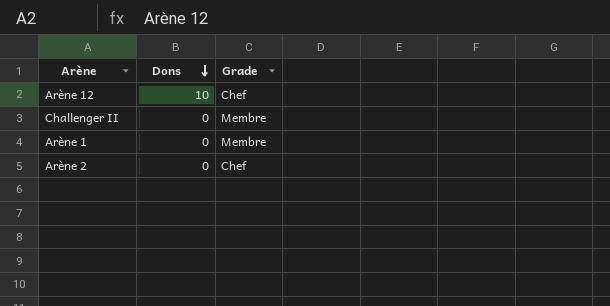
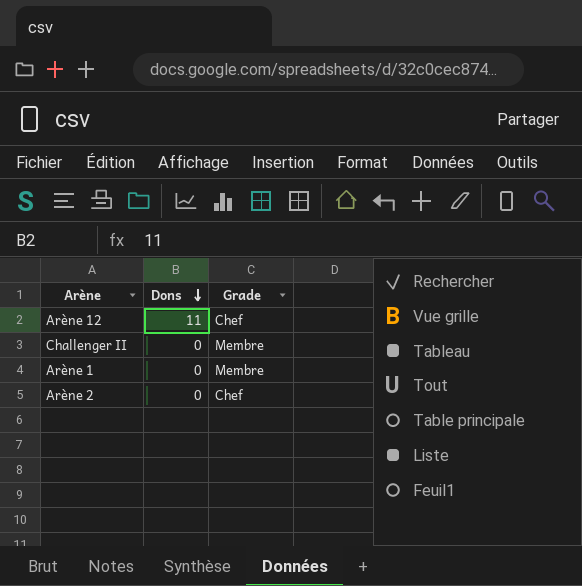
Arène 12 | Dons: 10 -> 11

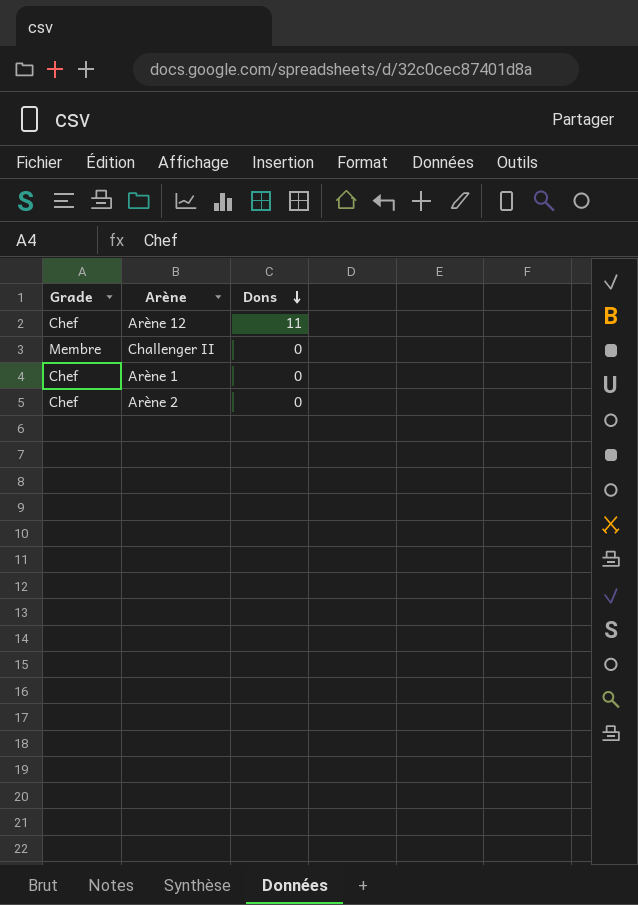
column Grade | position: 3 -> 1
Arène 1 | Grade: Membre -> Chef

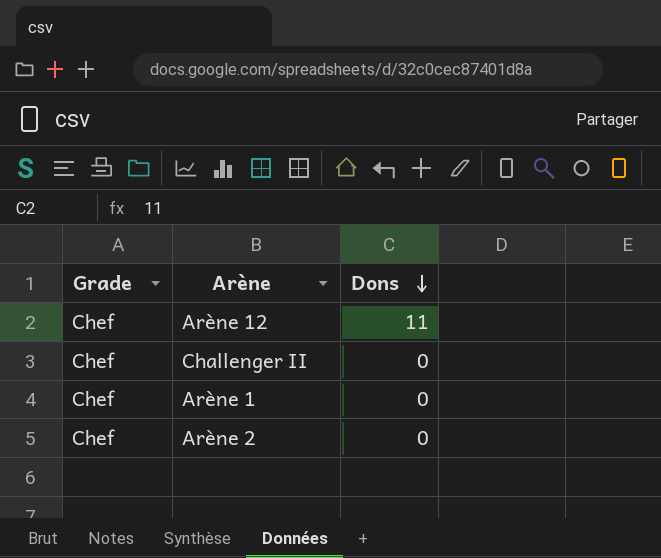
Challenger II | Grade: Membre -> Chef

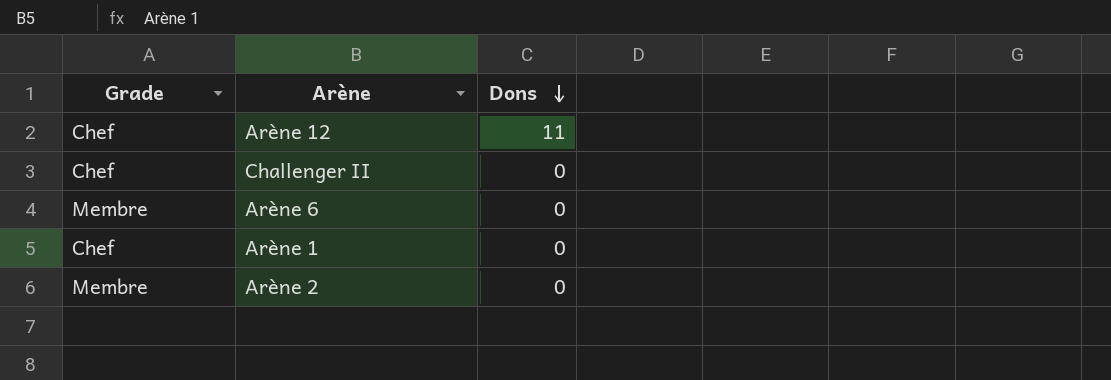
row Arène 6: none -> Membre | 0
Arène 2 | Grade: Chef -> Membre

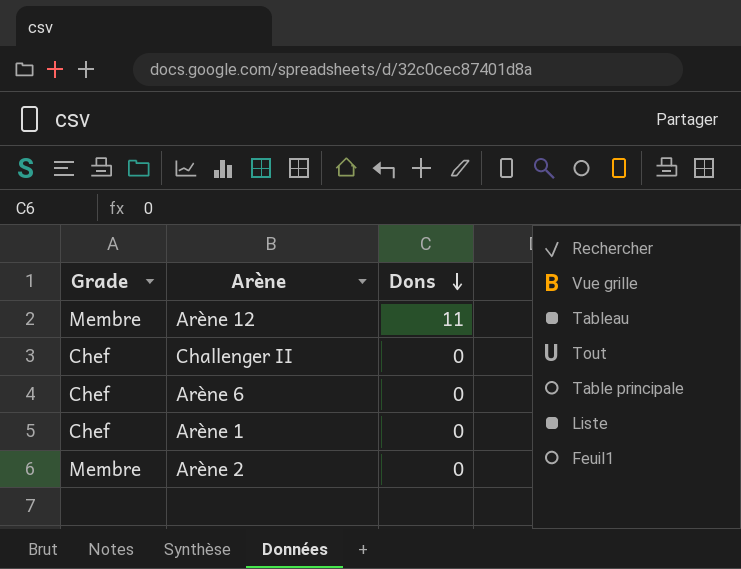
Arène 12 | Grade: Chef -> Membre
Arène 6 | Grade: Membre -> Chef

